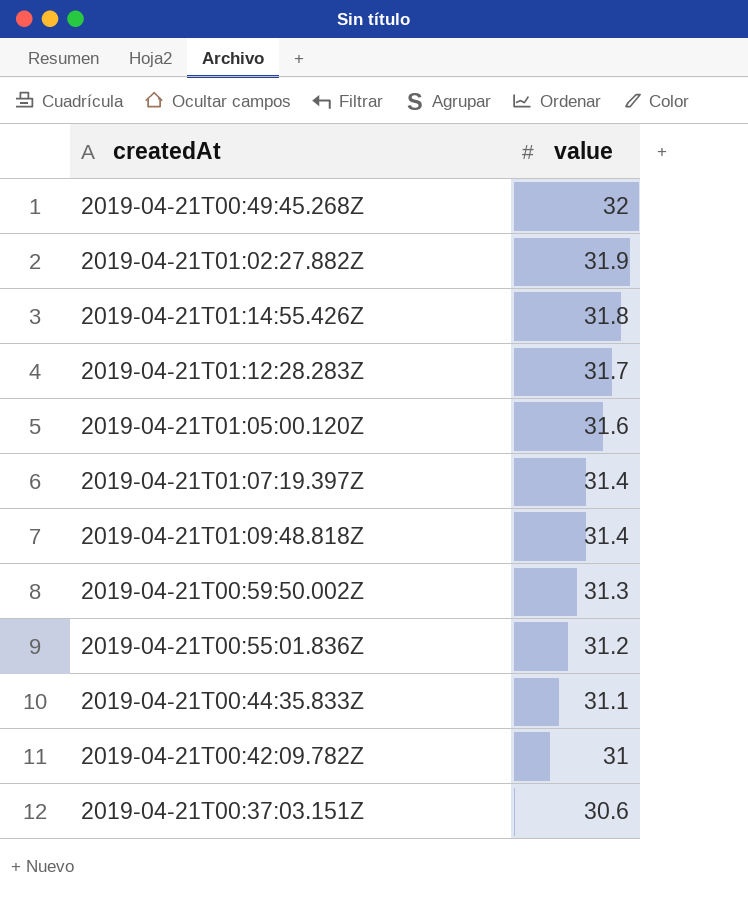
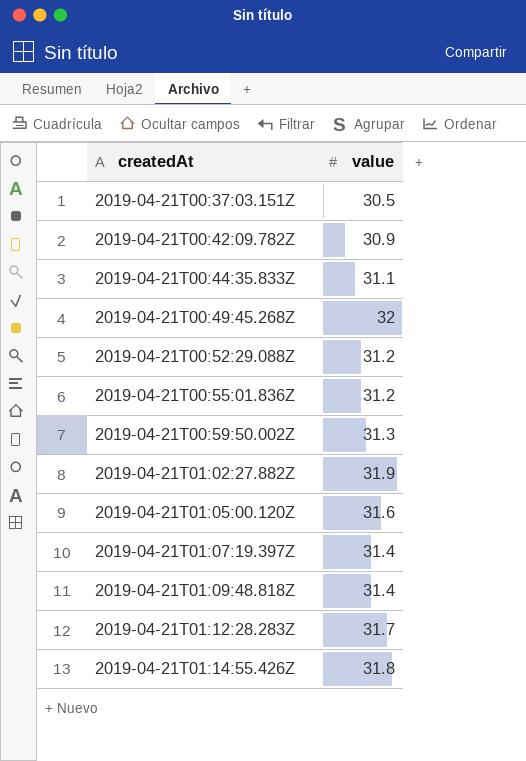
row order: value descending -> createdAt ascending
2019-04-21T00:37:03.151Z | value: 30.6 -> 30.5
2019-04-21T00:42:09.782Z | value: 31 -> 30.9
row 2019-04-21T00:52:29.088Z: none -> 31.2

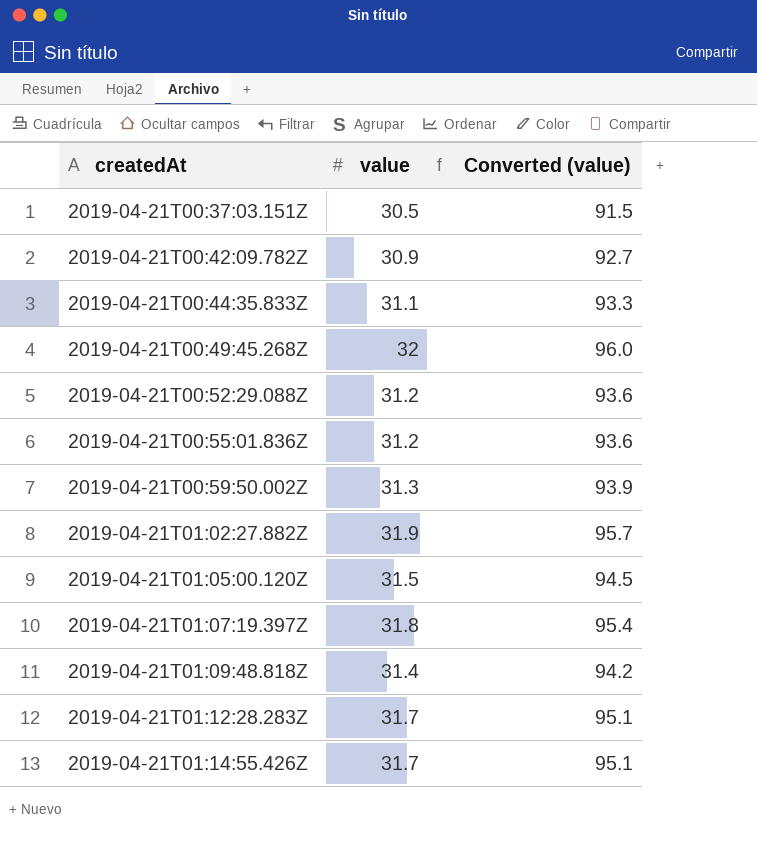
column Converted (value) | formula: none -> [value] * 3
2019-04-21T01:05:00.120Z | value: 31.6 -> 31.5
2019-04-21T01:07:19.397Z | value: 31.4 -> 31.8
2019-04-21T01:14:55.426Z | value: 31.8 -> 31.7

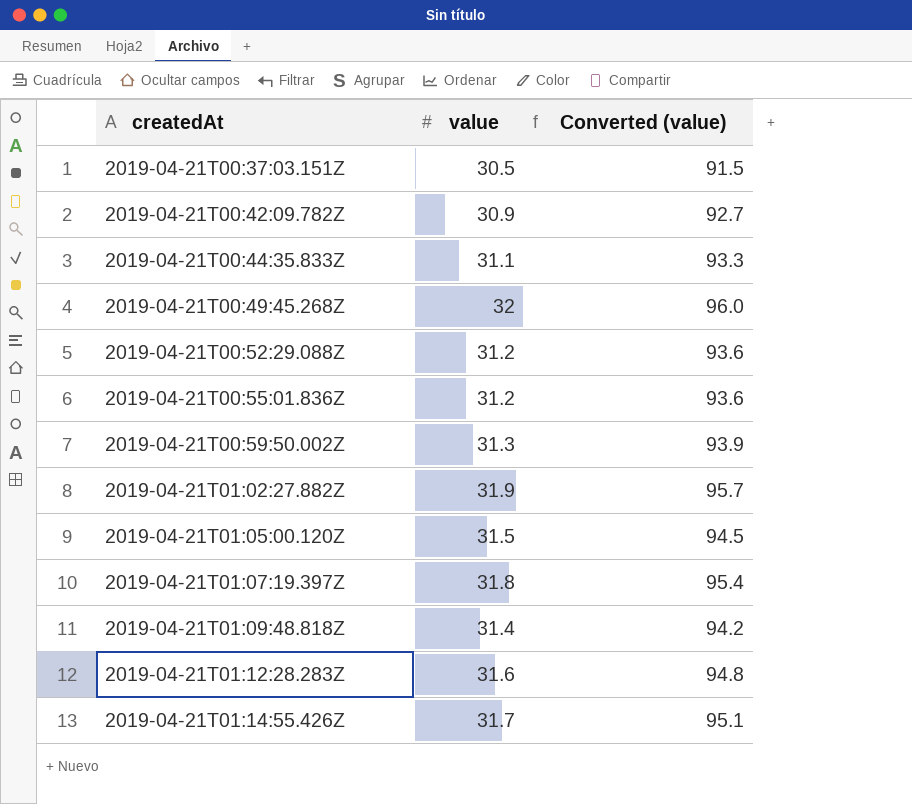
2019-04-21T01:12:28.283Z | value: 31.7 -> 31.6
2019-04-21T01:12:28.283Z | Converted (value): 95.1 -> 94.8

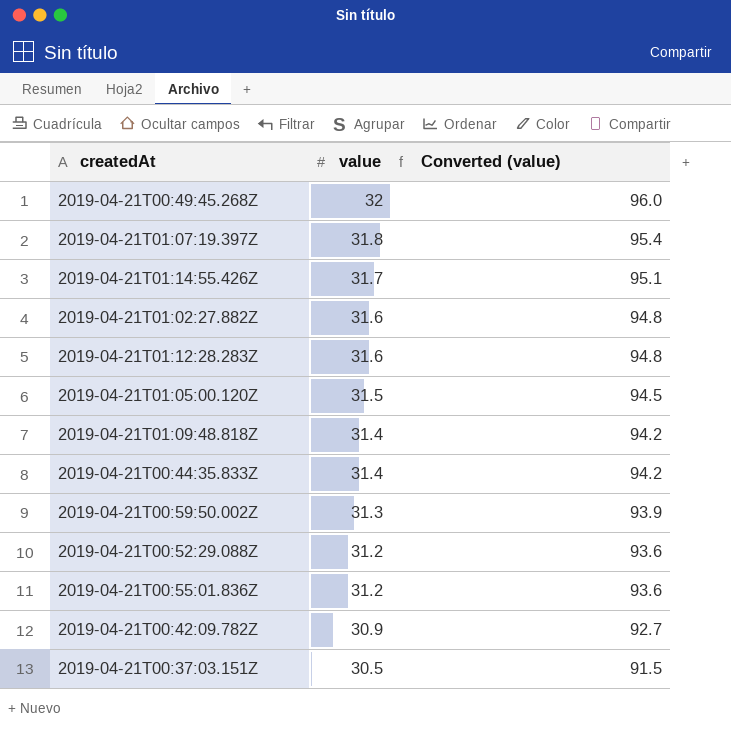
row order: createdAt ascending -> value descending
2019-04-21T01:02:27.882Z | value: 31.9 -> 31.6
2019-04-21T01:02:27.882Z | Converted (value): 95.7 -> 94.8
2019-04-21T00:44:35.833Z | value: 31.1 -> 31.4
2019-04-21T00:44:35.833Z | Converted (value): 93.3 -> 94.2

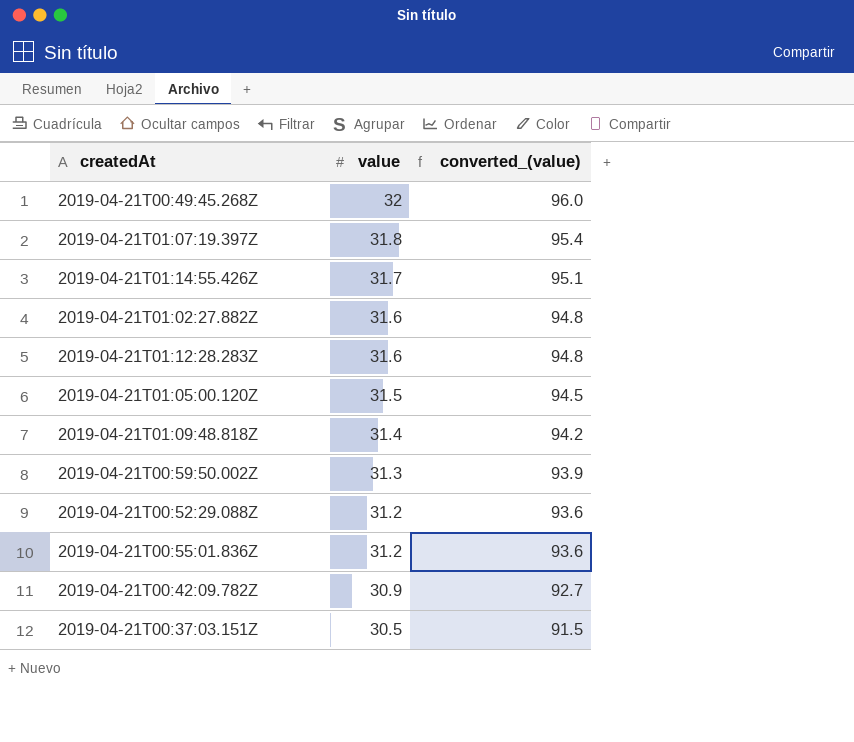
column name: Converted (value) -> converted_(value)
row 2019-04-21T00:44:35.833Z: 31.4 | 94.2 -> none

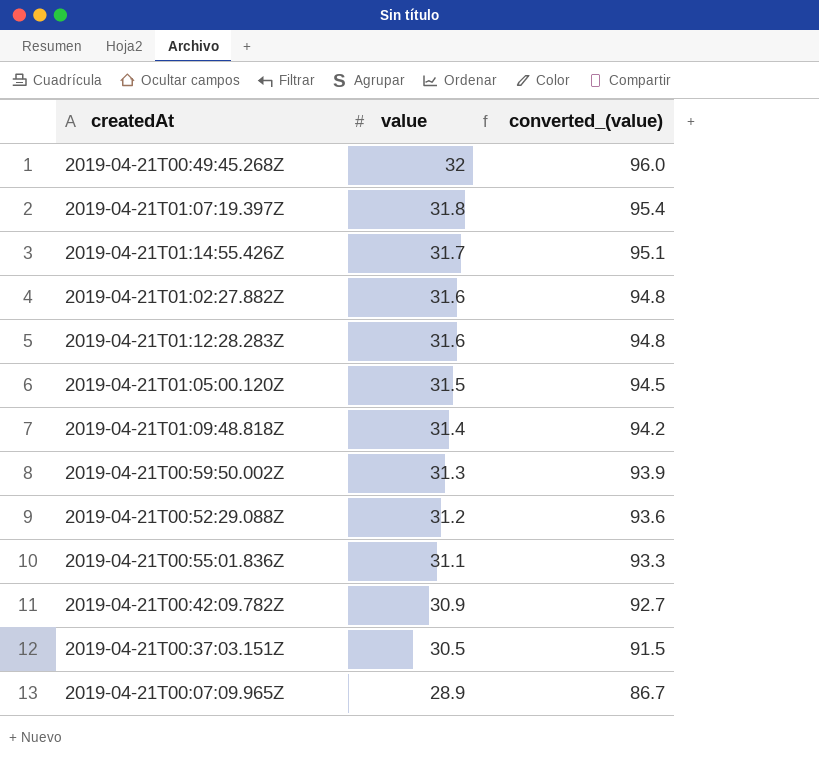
2019-04-21T00:55:01.836Z | value: 31.2 -> 31.1
2019-04-21T00:55:01.836Z | converted_(value): 93.6 -> 93.3
row 2019-04-21T00:07:09.965Z: none -> 28.9 | 86.7

